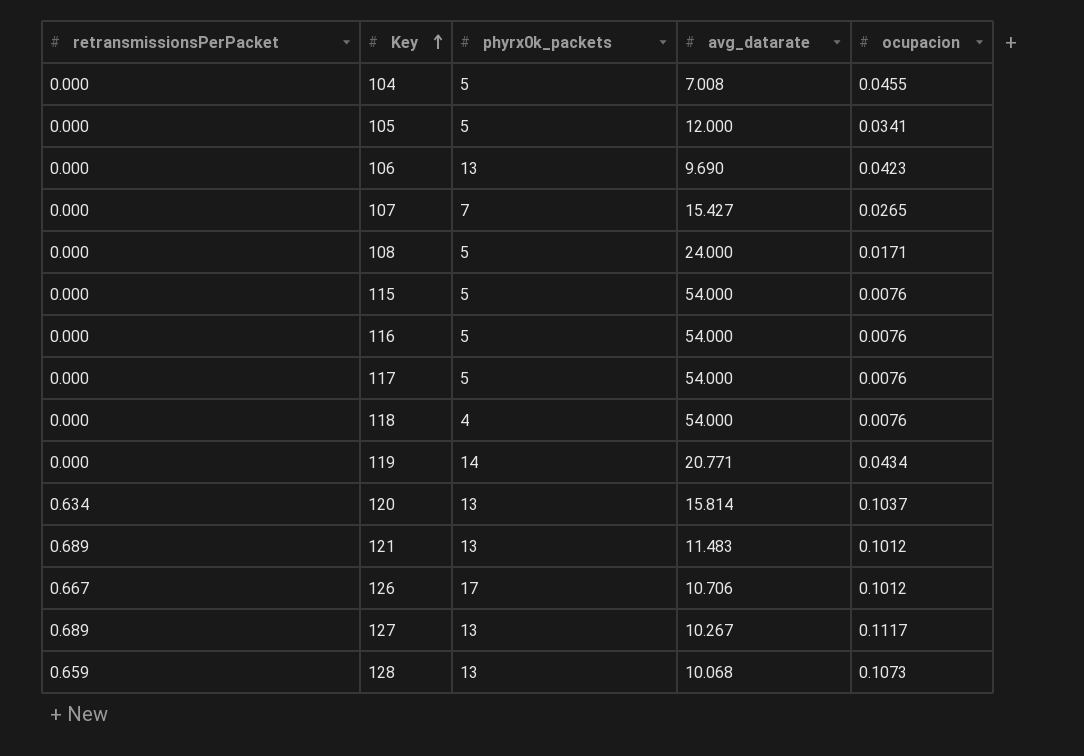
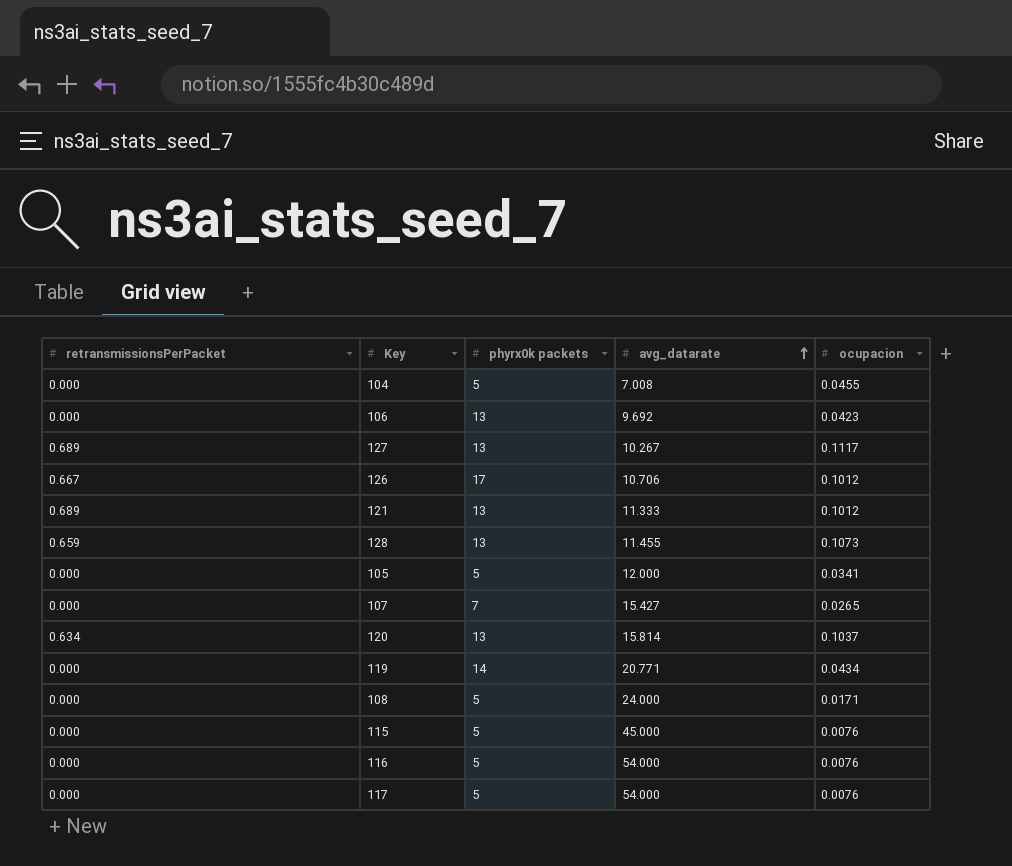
row order: Key ascending -> avg_datarate ascending
column name: phyrx0k_packets -> phyrx0k packets
row 118: 0.000 | 4 | 54.000 | 0.0076 -> none
106 | avg_datarate: 9.690 -> 9.692
121 | avg_datarate: 11.483 -> 11.333
128 | avg_datarate: 10.068 -> 11.455
115 | avg_datarate: 54.000 -> 45.000

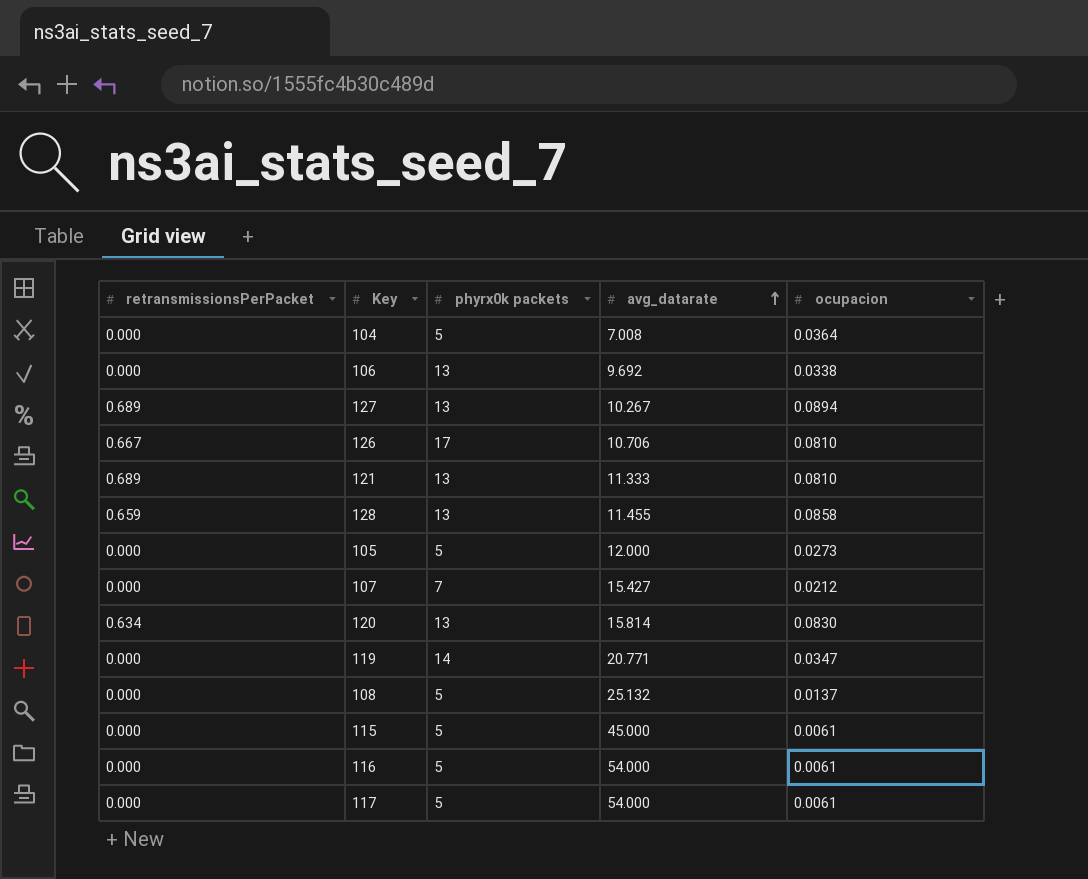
104 | ocupacion: 0.0455 -> 0.0364
106 | ocupacion: 0.0423 -> 0.0338
127 | ocupacion: 0.1117 -> 0.0894
126 | ocupacion: 0.1012 -> 0.0810
121 | ocupacion: 0.1012 -> 0.0810
128 | ocupacion: 0.1073 -> 0.0858
105 | ocupacion: 0.0341 -> 0.0273
107 | ocupacion: 0.0265 -> 0.0212
120 | ocupacion: 0.1037 -> 0.0830
119 | ocupacion: 0.0434 -> 0.0347
108 | avg_datarate: 24.000 -> 25.132
108 | ocupacion: 0.0171 -> 0.0137
115 | ocupacion: 0.0076 -> 0.0061
116 | ocupacion: 0.0076 -> 0.0061
117 | ocupacion: 0.0076 -> 0.0061

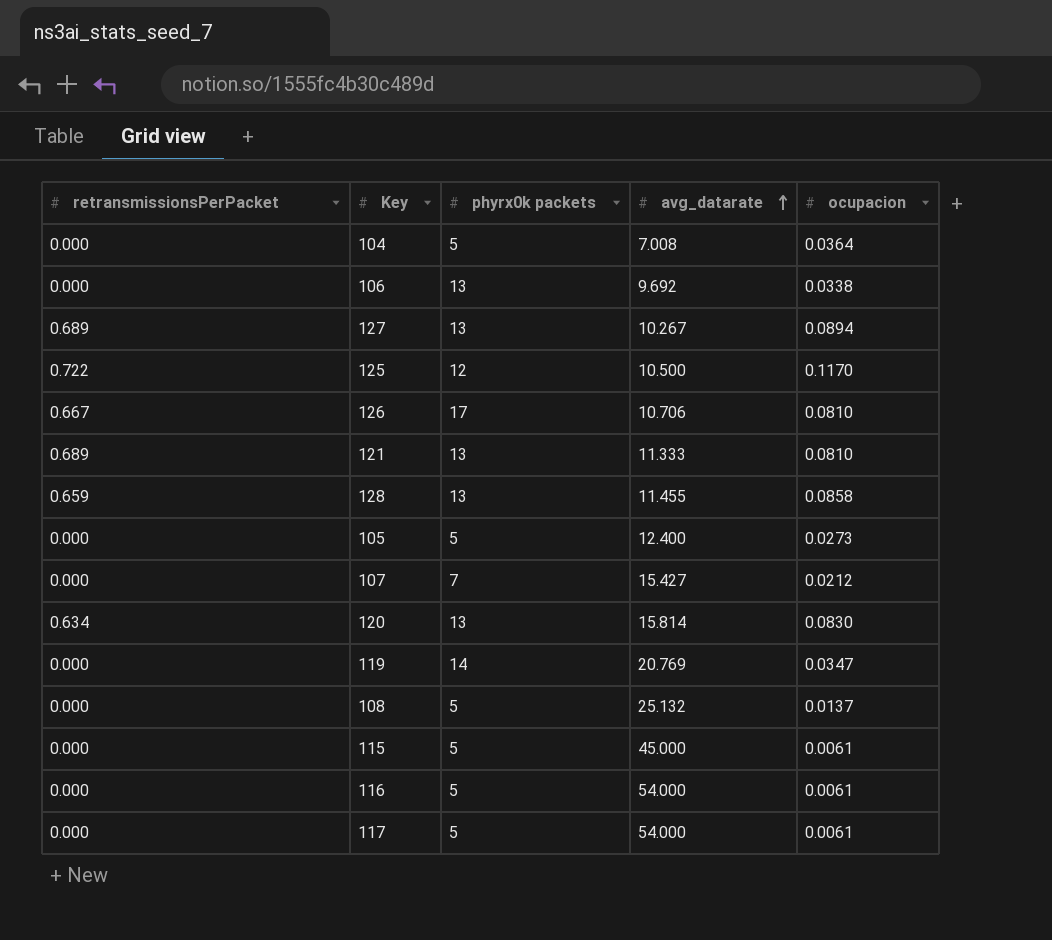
row 125: none -> 0.722 | 12 | 10.500 | 0.1170
105 | avg_datarate: 12.000 -> 12.400
119 | avg_datarate: 20.771 -> 20.769

